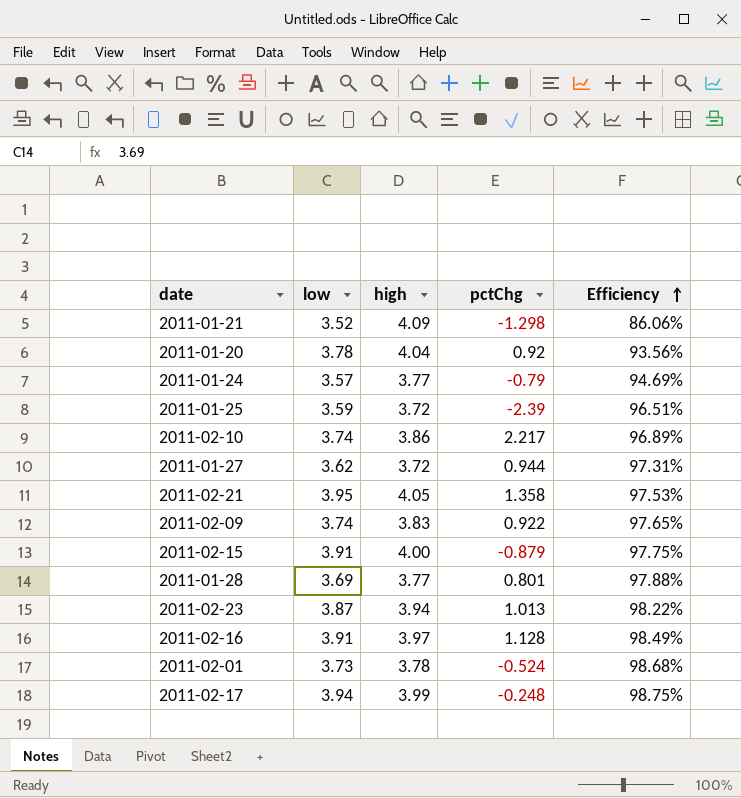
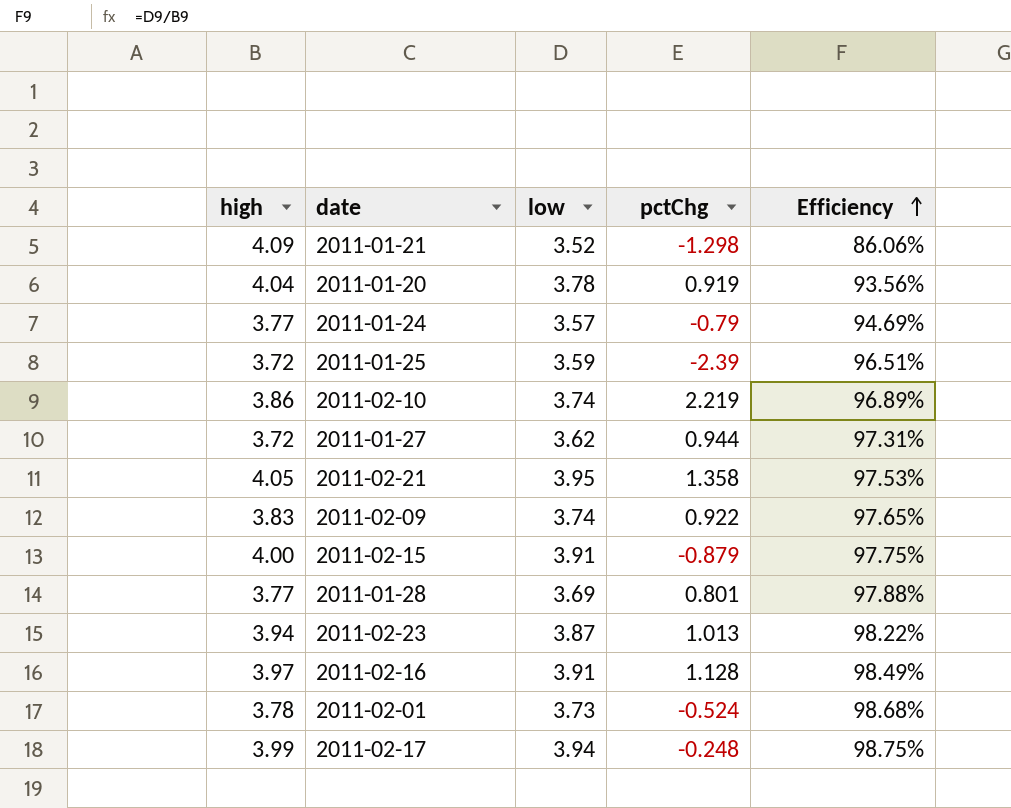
column high | position: 3 -> 1
2011-01-20 | pctChg: 0.92 -> 0.919
2011-02-10 | pctChg: 2.217 -> 2.219

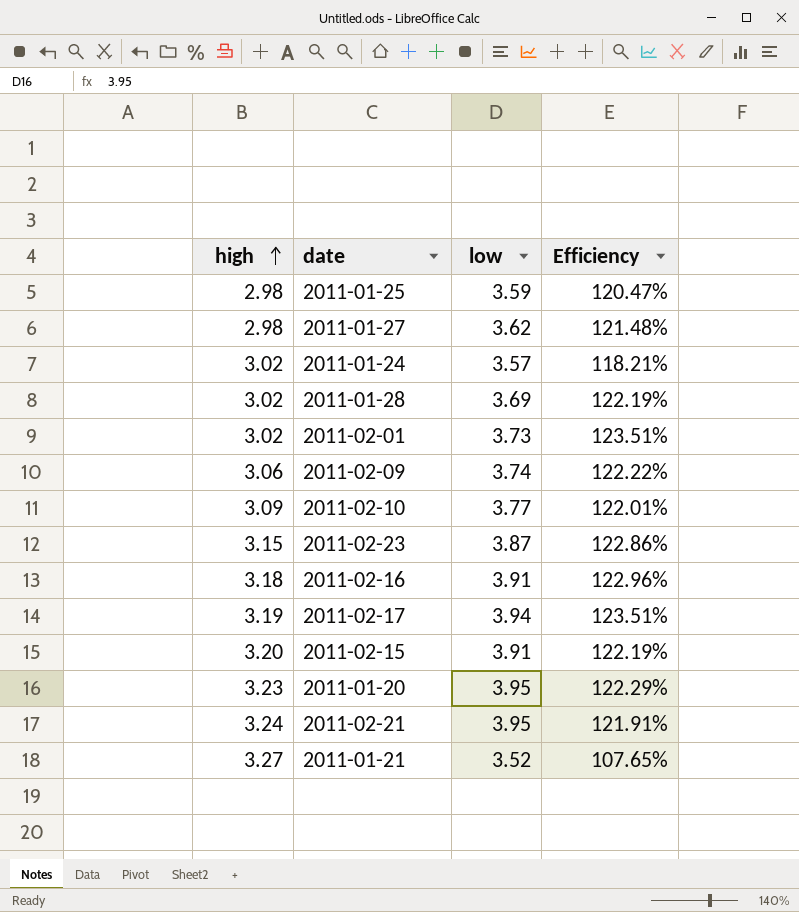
row order: Efficiency ascending -> high ascending
column pctChg | position: 4 -> none
2011-01-25 | high: 3.72 -> 2.98
2011-01-25 | Efficiency: 96.51% -> 120.47%
2011-01-27 | high: 3.72 -> 2.98
2011-01-27 | Efficiency: 97.31% -> 121.48%
2011-01-24 | high: 3.77 -> 3.02
2011-01-24 | Efficiency: 94.69% -> 118.21%
2011-01-28 | high: 3.77 -> 3.02
2011-01-28 | Efficiency: 97.88% -> 122.19%
2011-02-01 | high: 3.78 -> 3.02
2011-02-01 | Efficiency: 98.68% -> 123.51%
2011-02-09 | high: 3.83 -> 3.06
2011-02-09 | Efficiency: 97.65% -> 122.22%
2011-02-10 | high: 3.86 -> 3.09
2011-02-10 | low: 3.74 -> 3.77
2011-02-10 | Efficiency: 96.89% -> 122.01%
2011-02-23 | high: 3.94 -> 3.15
2011-02-23 | Efficiency: 98.22% -> 122.86%
2011-02-16 | high: 3.97 -> 3.18
2011-02-16 | Efficiency: 98.49% -> 122.96%
2011-02-17 | high: 3.99 -> 3.19
2011-02-17 | Efficiency: 98.75% -> 123.51%
2011-02-15 | high: 4.00 -> 3.20
2011-02-15 | Efficiency: 97.75% -> 122.19%
2011-01-20 | high: 4.04 -> 3.23
2011-01-20 | low: 3.78 -> 3.95
2011-01-20 | Efficiency: 93.56% -> 122.29%
2011-02-21 | high: 4.05 -> 3.24
2011-02-21 | Efficiency: 97.53% -> 121.91%
2011-01-21 | high: 4.09 -> 3.27
2011-01-21 | Efficiency: 86.06% -> 107.65%

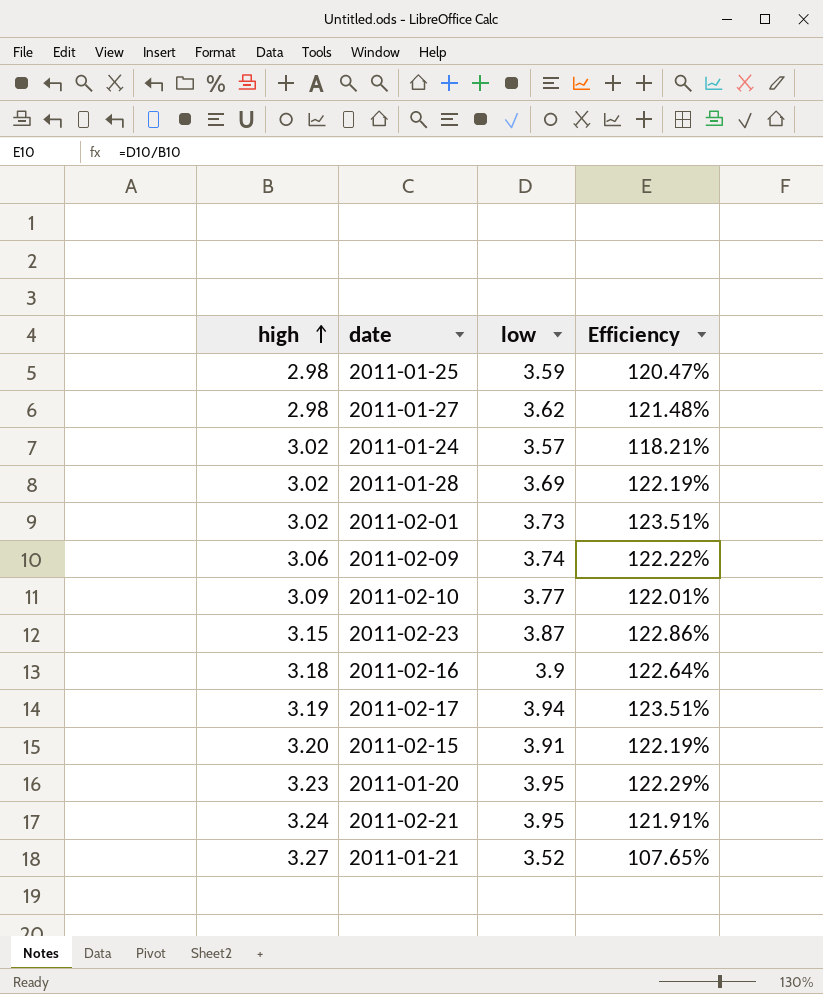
2011-02-16 | low: 3.91 -> 3.9
2011-02-16 | Efficiency: 122.96% -> 122.64%

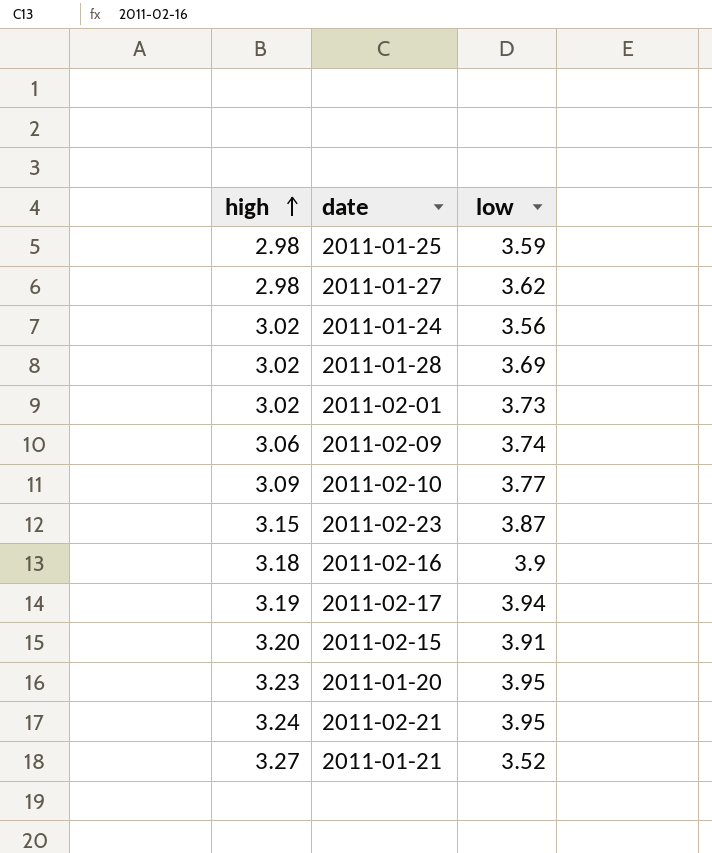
column Efficiency | formula: [low] / [high] -> none
2011-01-24 | low: 3.57 -> 3.56

